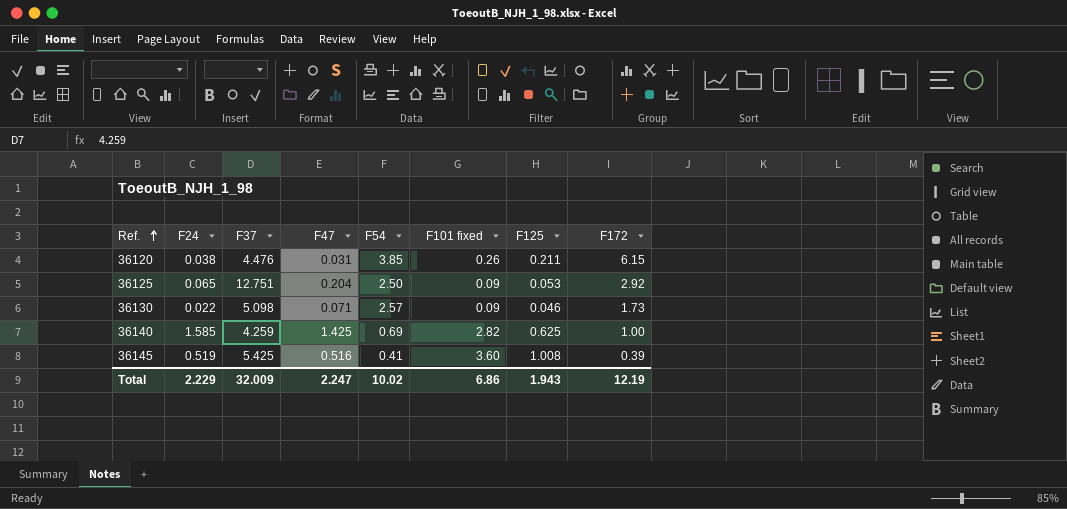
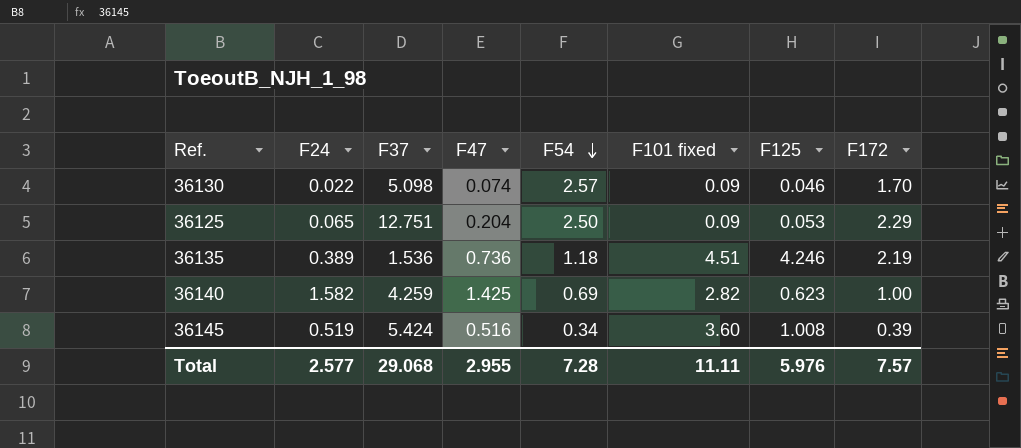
row order: Ref. ascending -> F54 descending
row 36120: 0.038 | 4.476 | 0.031 | 3.85 | 0.26 | 0.211 | 6.15 -> none
36130 | F47: 0.071 -> 0.074
36130 | F172: 1.73 -> 1.70
36125 | F172: 2.92 -> 2.29
row 36135: none -> 0.389 | 1.536 | 0.736 | 1.18 | 4.51 | 4.246 | 2.19
36140 | F24: 1.585 -> 1.582
36140 | F125: 0.625 -> 0.623
36145 | F37: 5.425 -> 5.424
36145 | F54: 0.41 -> 0.34
Total | F24: 2.229 -> 2.577
Total | F37: 32.009 -> 29.068
Total | F47: 2.247 -> 2.955
Total | F54: 10.02 -> 7.28
Total | F101 fixed: 6.86 -> 11.11
Total | F125: 1.943 -> 5.976
Total | F172: 12.19 -> 7.57

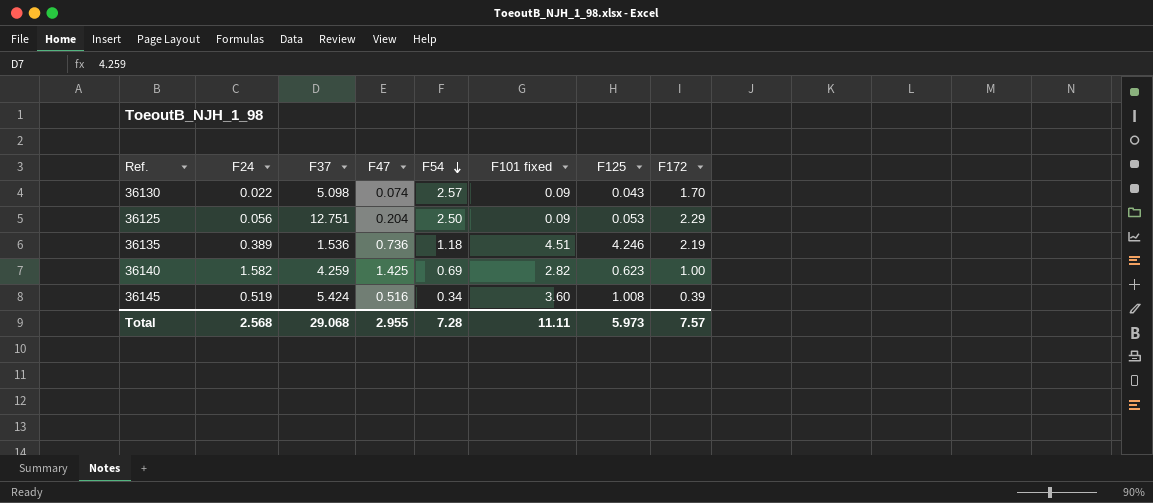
36130 | F125: 0.046 -> 0.043
36125 | F24: 0.065 -> 0.056
Total | F24: 2.577 -> 2.568
Total | F125: 5.976 -> 5.973

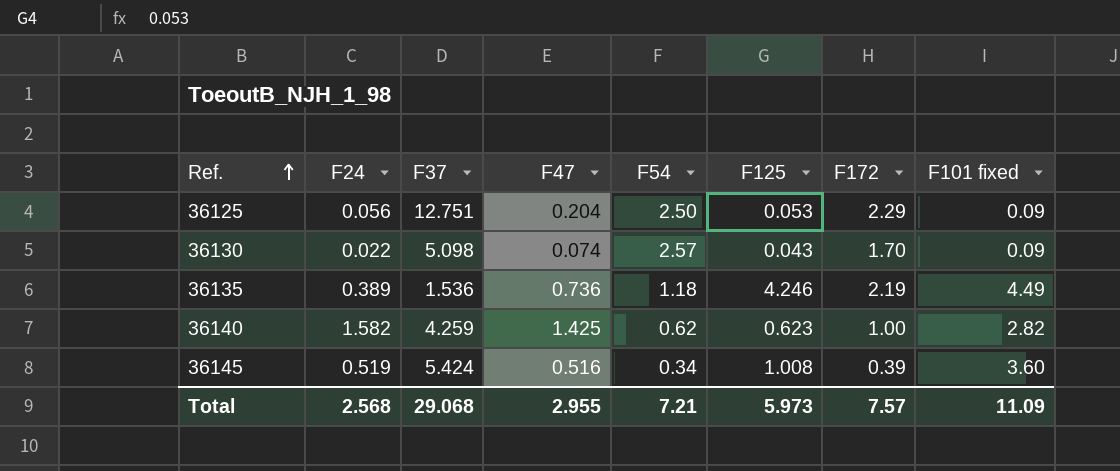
row order: F54 descending -> Ref. ascending
column F101 fixed | position: 6 -> 8
36135 | F101 fixed: 4.51 -> 4.49
36140 | F54: 0.69 -> 0.62
Total | F54: 7.28 -> 7.21
Total | F101 fixed: 11.11 -> 11.09

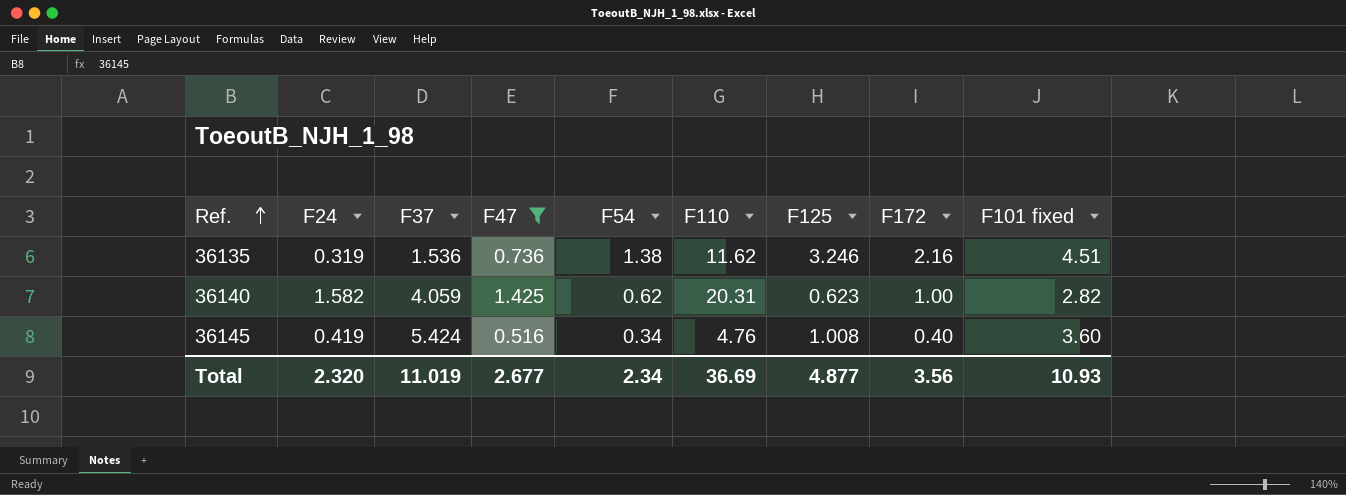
filter: none -> F47 >= 0.516
column F110 | position: none -> 6
36135 | F24: 0.389 -> 0.319
36135 | F54: 1.18 -> 1.38
36135 | F125: 4.246 -> 3.246
36135 | F172: 2.19 -> 2.16
36135 | F101 fixed: 4.49 -> 4.51
36140 | F37: 4.259 -> 4.059
36145 | F24: 0.519 -> 0.419
36145 | F172: 0.39 -> 0.40
Total | F24: 2.568 -> 2.320
Total | F37: 29.068 -> 11.019
Total | F47: 2.955 -> 2.677
Total | F54: 7.21 -> 2.34
Total | F125: 5.973 -> 4.877
Total | F172: 7.57 -> 3.56
Total | F101 fixed: 11.09 -> 10.93

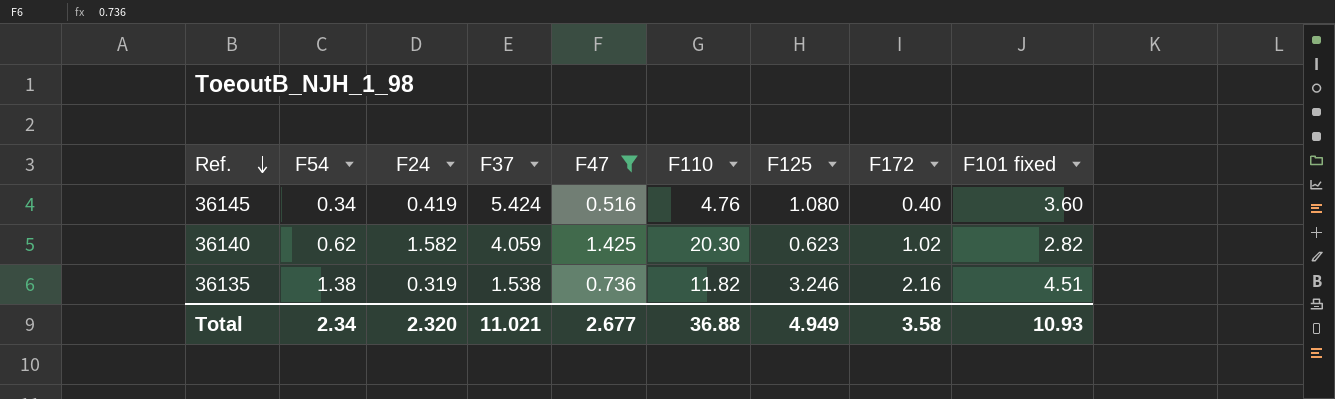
row order: Ref. ascending -> Ref. descending
column F54 | position: 5 -> 2
36145 | F125: 1.008 -> 1.080
36140 | F110: 20.31 -> 20.30
36140 | F172: 1.00 -> 1.02
36135 | F37: 1.536 -> 1.538
36135 | F110: 11.62 -> 11.82
Total | F37: 11.019 -> 11.021
Total | F110: 36.69 -> 36.88
Total | F125: 4.877 -> 4.949
Total | F172: 3.56 -> 3.58

